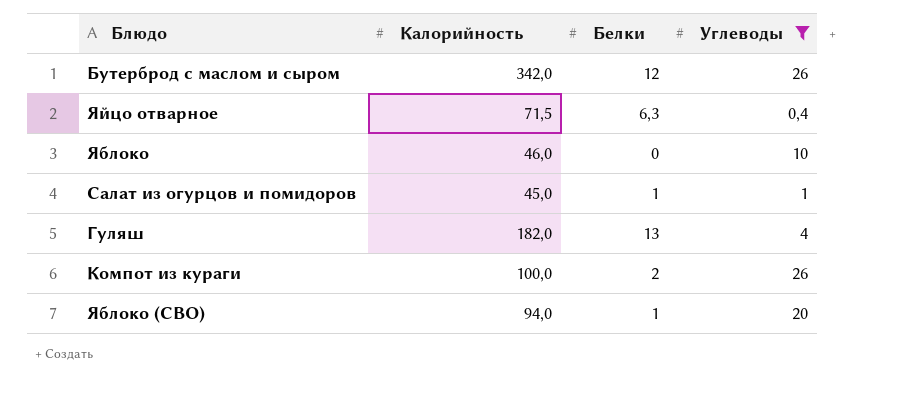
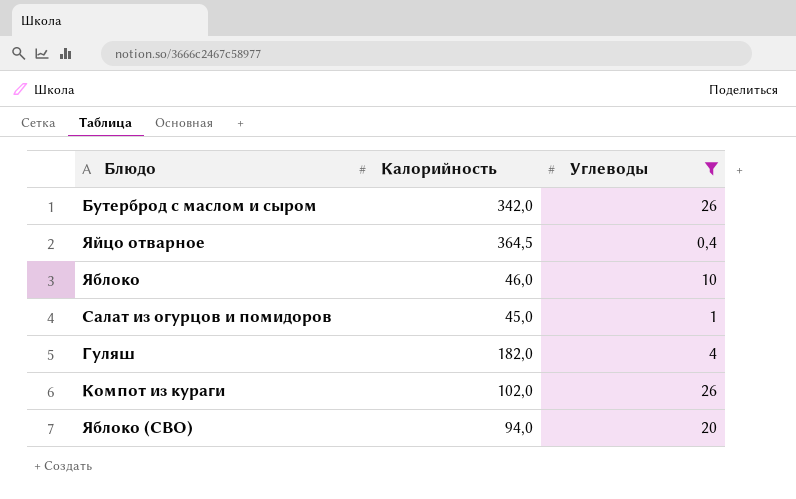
column Белки | position: 3 -> none
Яйцо отварное | Калорийность: 71,5 -> 364,5
Компот из кураги | Калорийность: 100,0 -> 102,0

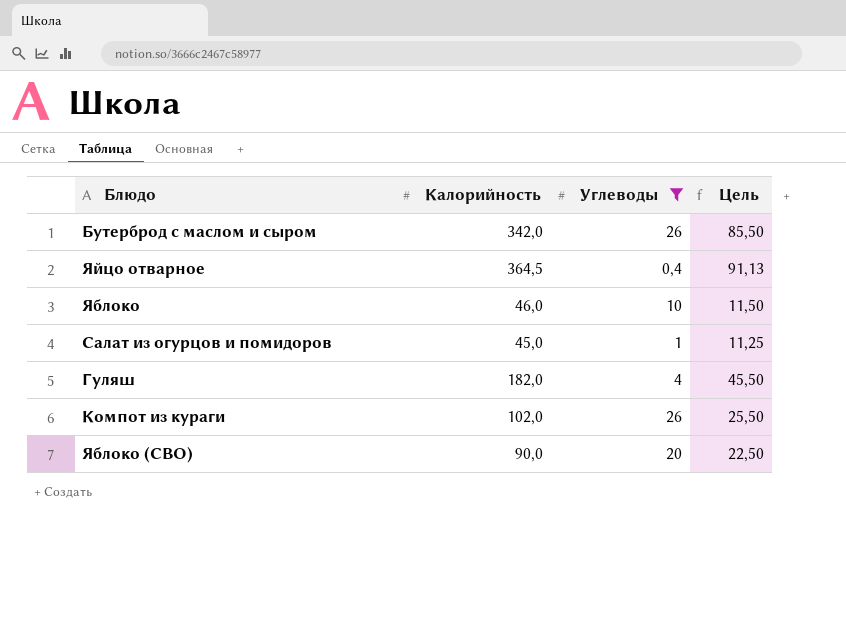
column Цель | formula: none -> [Калорийность] * 0,25
Яблоко (СВО) | Калорийность: 94,0 -> 90,0

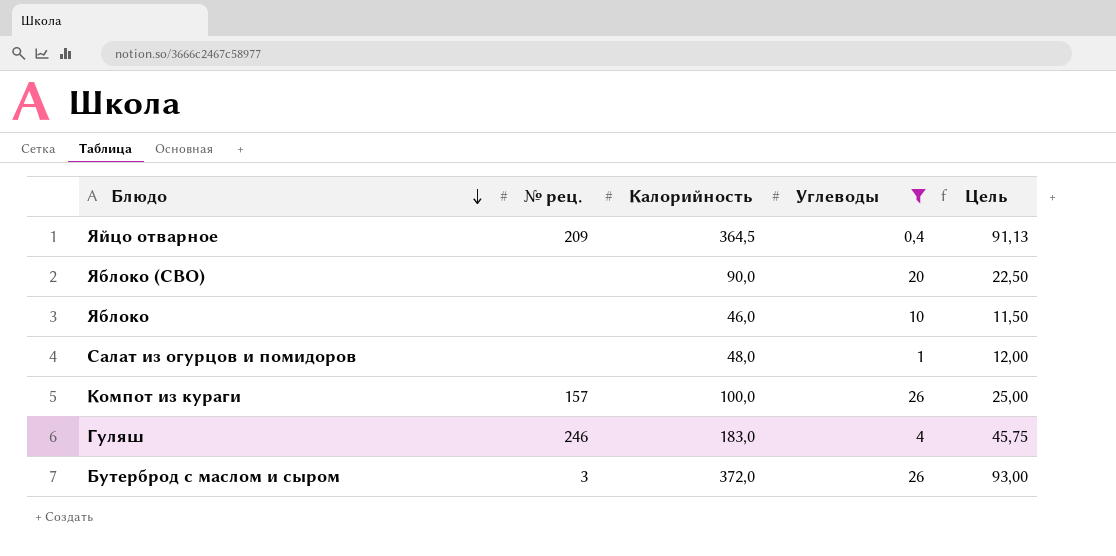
row order: none -> Блюдо descending
column № рец. | position: none -> 2
Салат из огурцов и помидоров | Калорийность: 45,0 -> 48,0
Салат из огурцов и помидоров | Цель: 11,25 -> 12,00
Компот из кураги | Калорийность: 102,0 -> 100,0
Компот из кураги | Цель: 25,50 -> 25,00
Гуляш | Калорийность: 182,0 -> 183,0
Гуляш | Цель: 45,50 -> 45,75
Бутерброд с маслом и сыром | Калорийность: 342,0 -> 372,0
Бутерброд с маслом и сыром | Цель: 85,50 -> 93,00

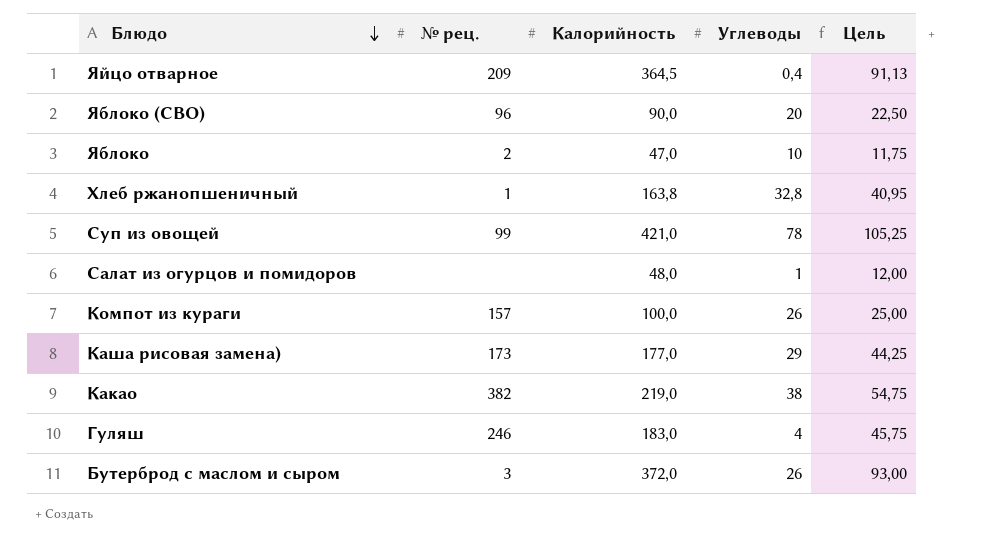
filter: Углеводы <= 26 -> none
Яблоко (СВО) | № рец.: none -> 96
Яблоко | № рец.: none -> 2
Яблоко | Калорийность: 46,0 -> 47,0
Яблоко | Цель: 11,50 -> 11,75

